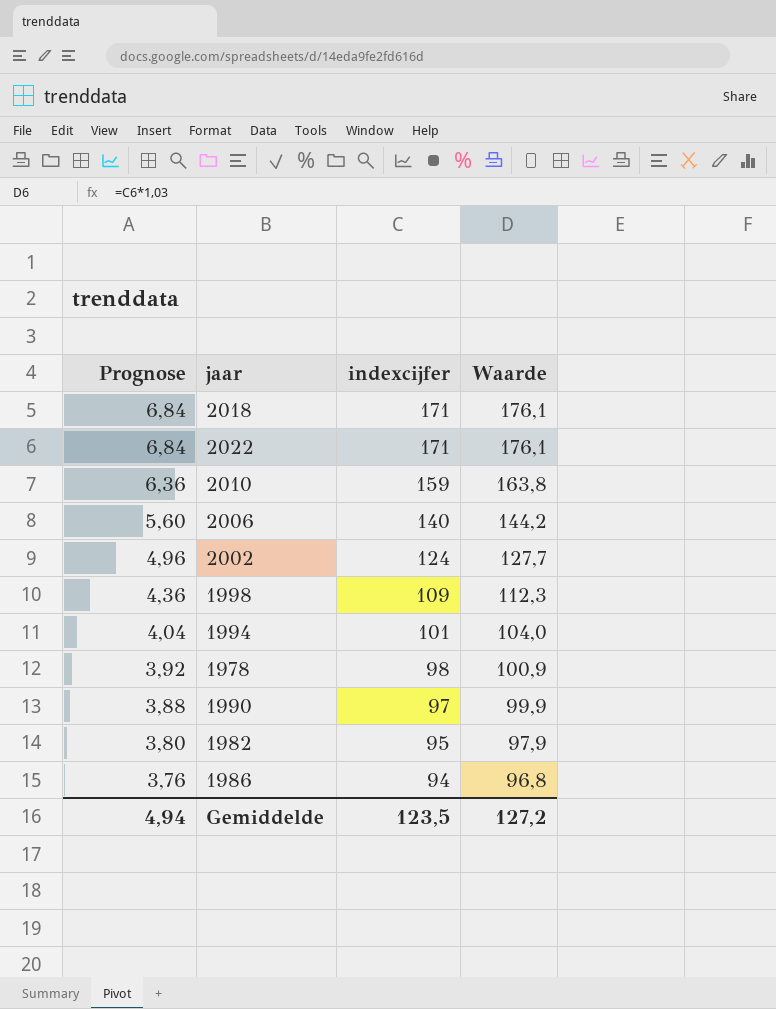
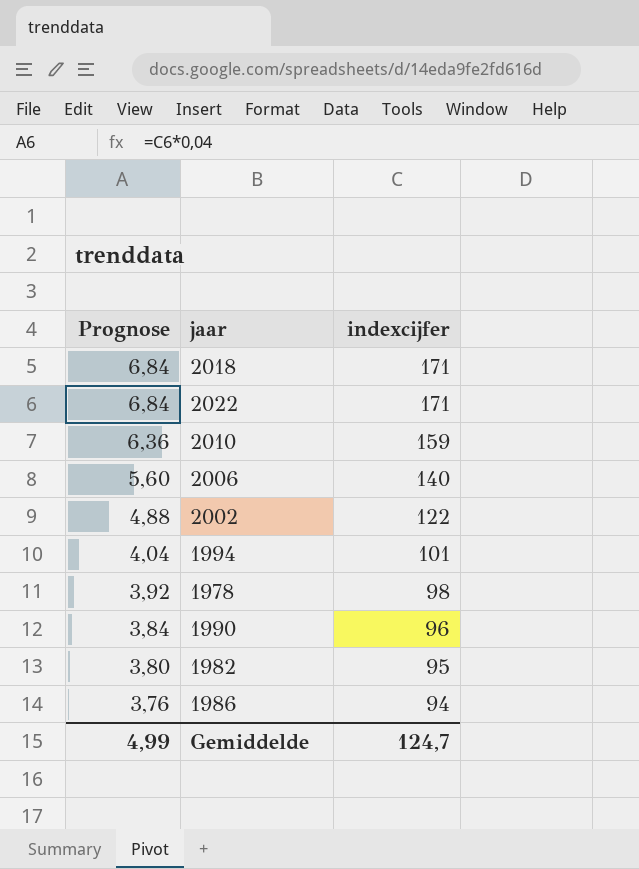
column Waarde | formula: [indexcijfer] * 1,03 -> none
row 1998: 4,36 | 109 | 112,3 -> none
2002 | Prognose: 4,96 -> 4,88
2002 | indexcijfer: 124 -> 122
1990 | Prognose: 3,88 -> 3,84
1990 | indexcijfer: 97 -> 96
Gemiddelde | Prognose: 4,94 -> 4,99
Gemiddelde | indexcijfer: 123,5 -> 124,7

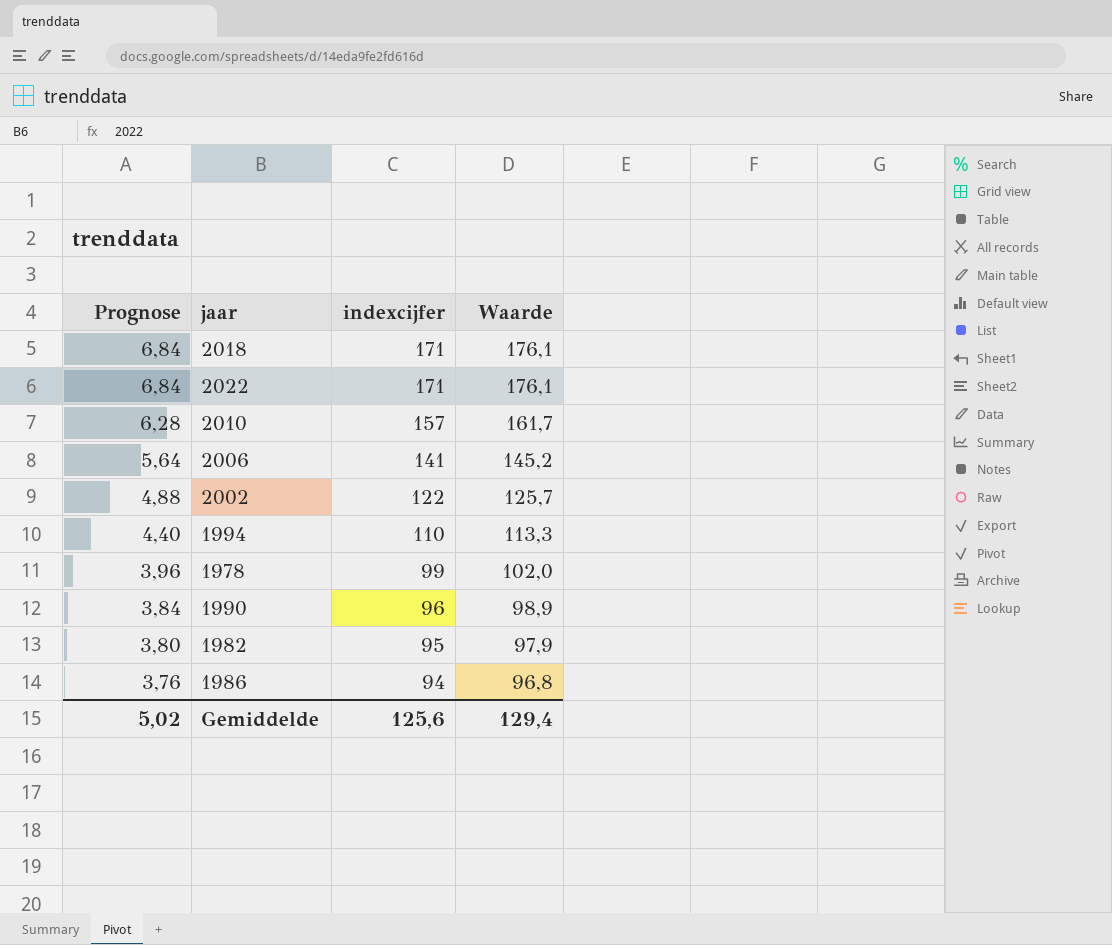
column Waarde | formula: none -> [indexcijfer] * 1,03
2010 | Prognose: 6,36 -> 6,28
2010 | indexcijfer: 159 -> 157
2006 | Prognose: 5,60 -> 5,64
2006 | indexcijfer: 140 -> 141
1994 | Prognose: 4,04 -> 4,40
1994 | indexcijfer: 101 -> 110
1978 | Prognose: 3,92 -> 3,96
1978 | indexcijfer: 98 -> 99
Gemiddelde | Prognose: 4,99 -> 5,02
Gemiddelde | indexcijfer: 124,7 -> 125,6

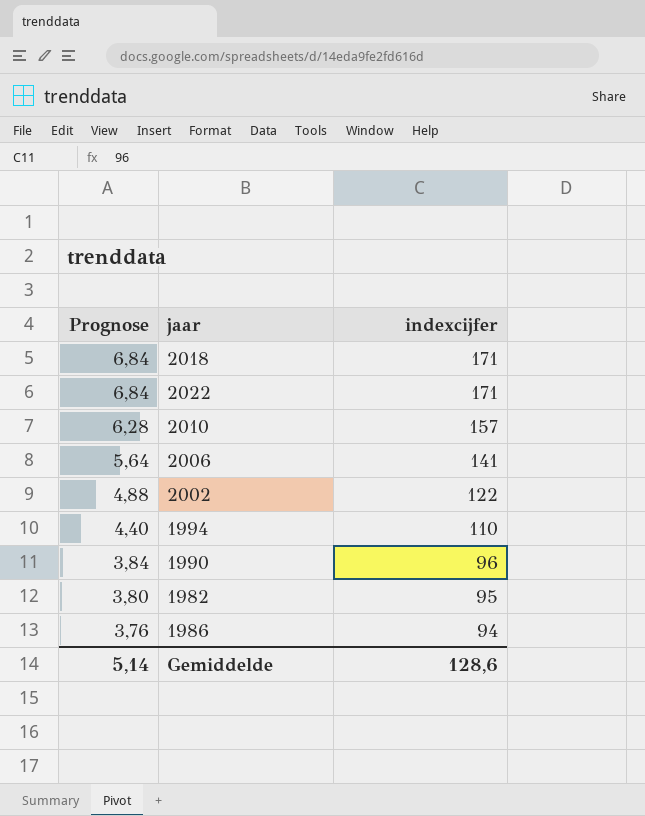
column Waarde | formula: [indexcijfer] * 1,03 -> none
row 1978: 3,96 | 99 | 102,0 -> none
Gemiddelde | Prognose: 5,02 -> 5,14
Gemiddelde | indexcijfer: 125,6 -> 128,6

